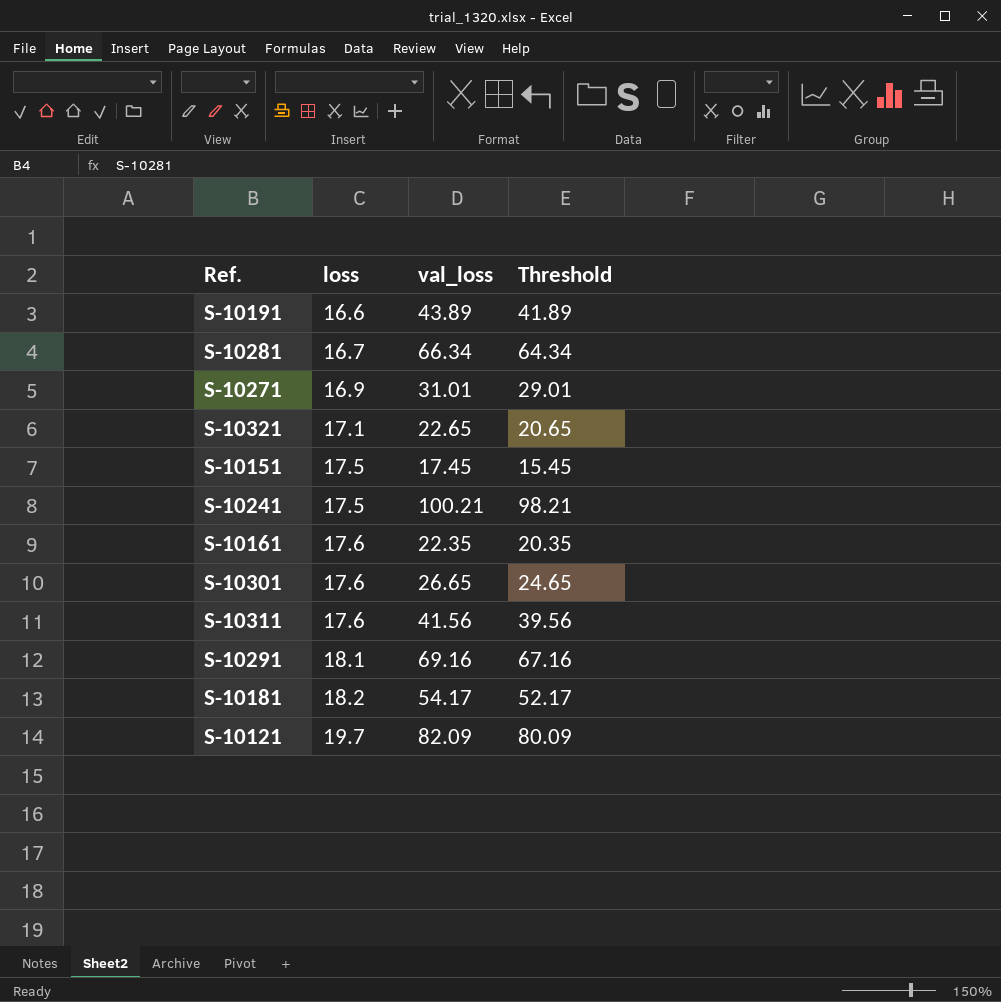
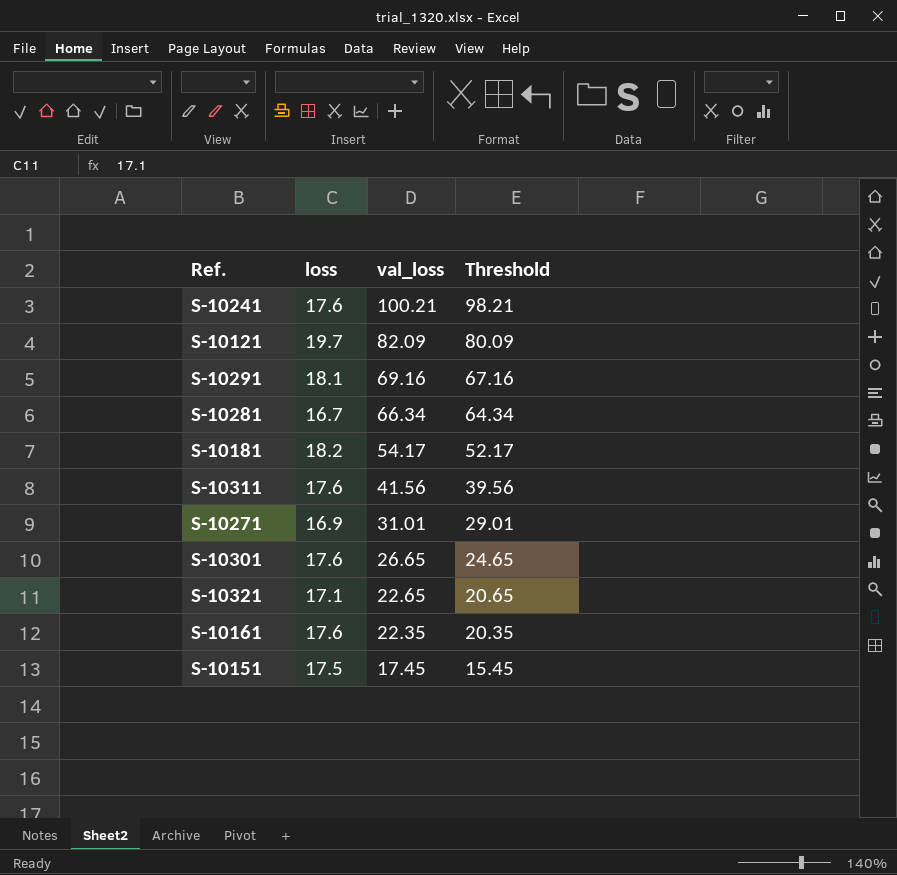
row order: loss ascending -> val_loss descending
row S-10191: 16.6 | 43.89 | 41.89 -> none
S-10241 | loss: 17.5 -> 17.6

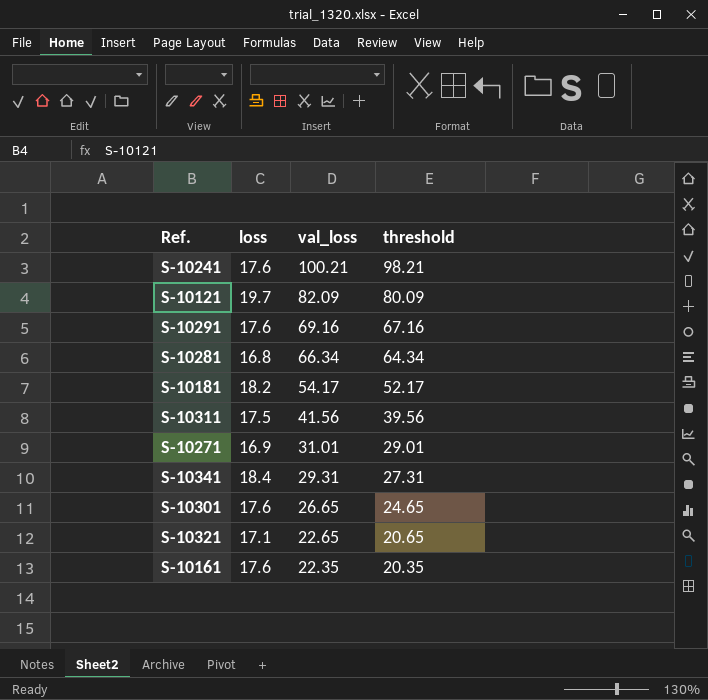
column name: Threshold -> threshold
row S-10151: 17.5 | 17.45 | 15.45 -> none
S-10291 | loss: 18.1 -> 17.6
S-10281 | loss: 16.7 -> 16.8
S-10311 | loss: 17.6 -> 17.5
row S-10341: none -> 18.4 | 29.31 | 27.31

